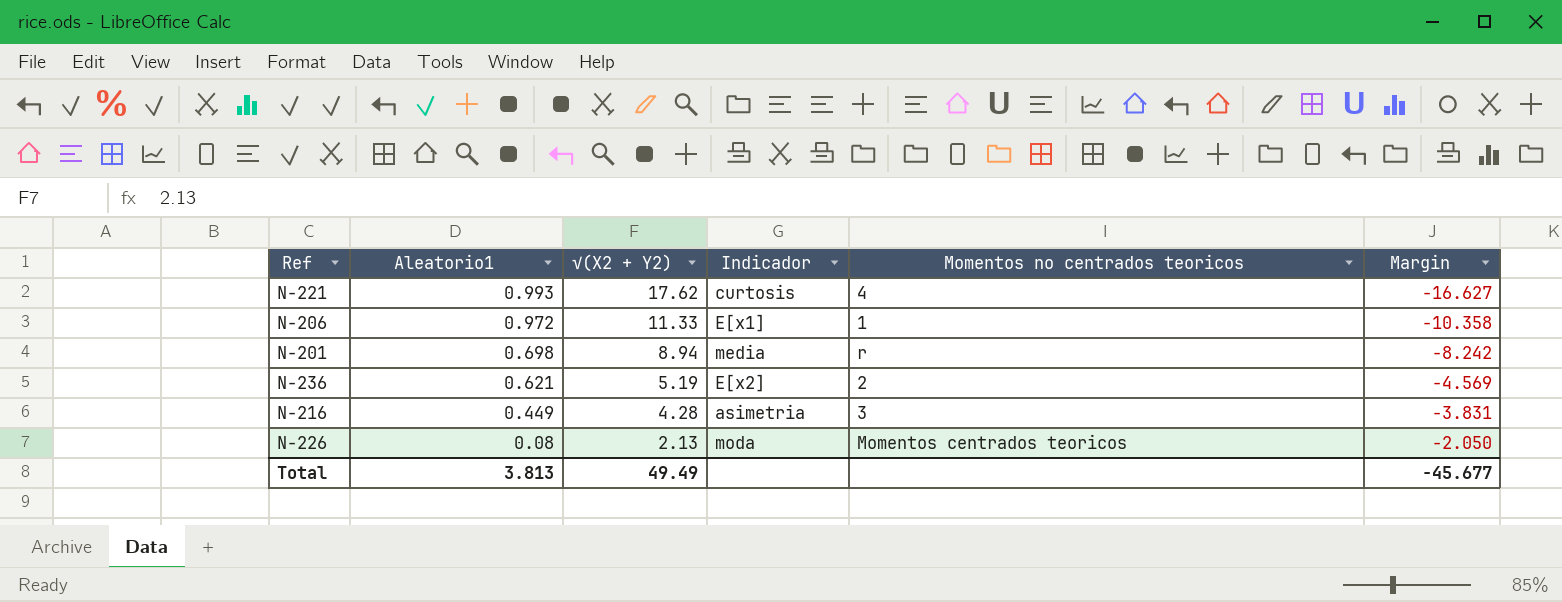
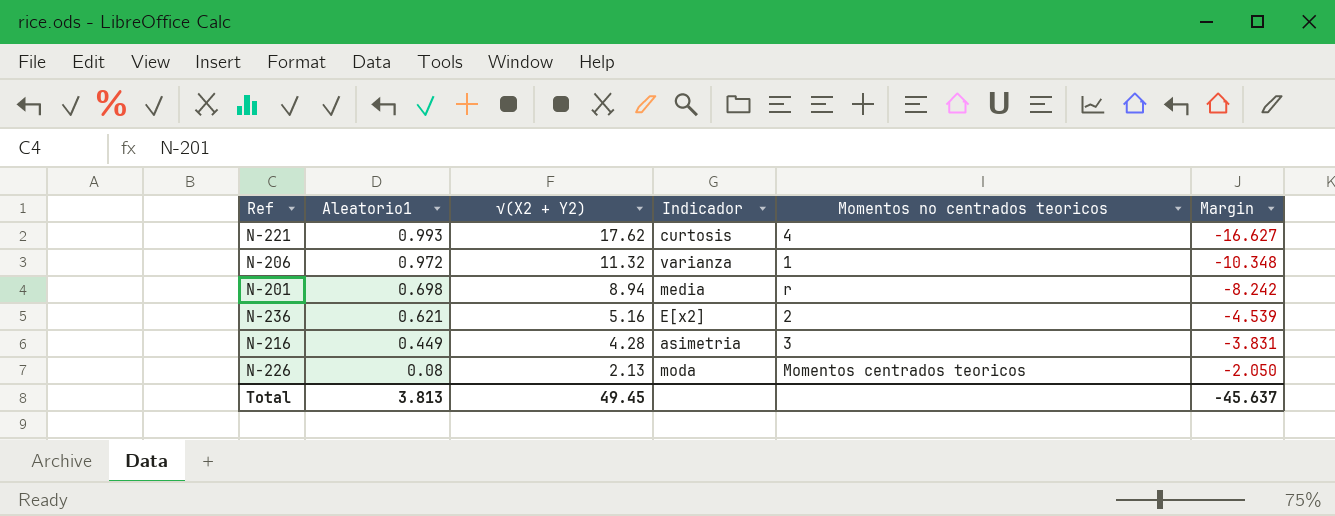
N-206 | √(X2 + Y2): 11.33 -> 11.32
N-206 | Indicador: E[x1] -> varianza
N-206 | Margin: -10.358 -> -10.348
N-236 | √(X2 + Y2): 5.19 -> 5.16
N-236 | Margin: -4.569 -> -4.539
Total | √(X2 + Y2): 49.49 -> 49.45
Total | Margin: -45.677 -> -45.637

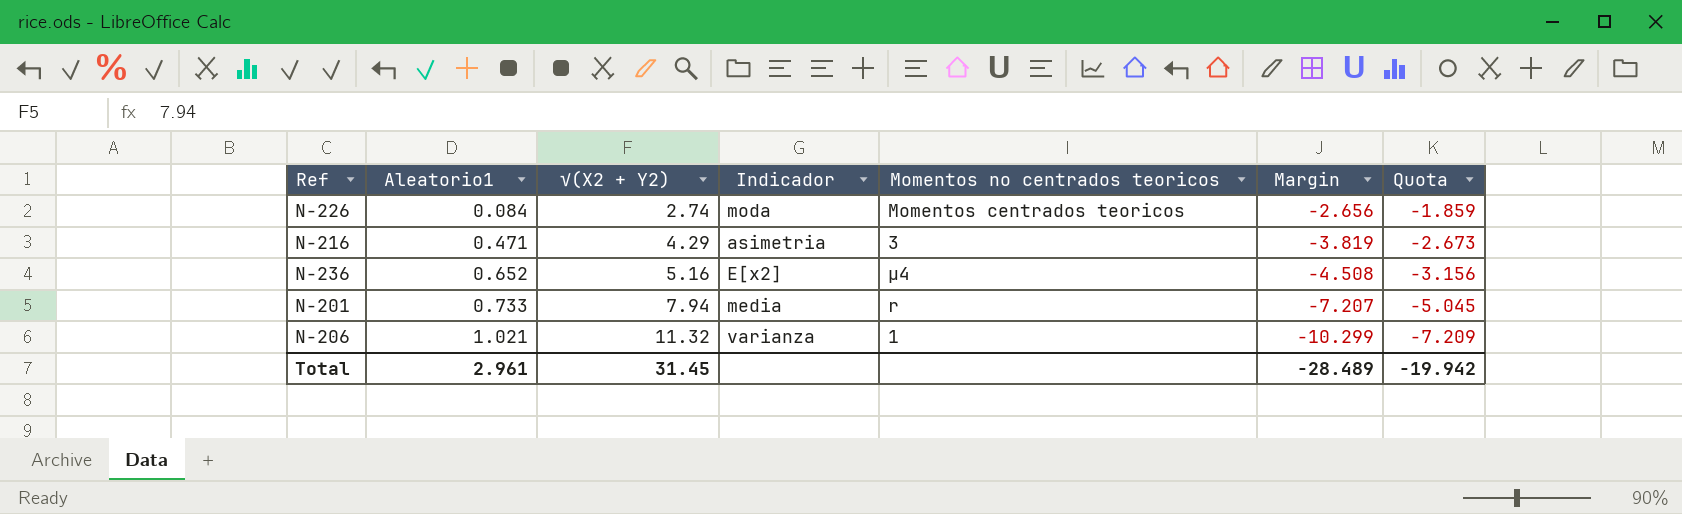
row order: Aleatorio1 descending -> Aleatorio1 ascending
column Quota | formula: none -> [Margin] * 0.7
row N-221: 0.993 | 17.62 | curtosis | 4 | -16.627 -> none
N-226 | Aleatorio1: 0.08 -> 0.084
N-226 | √(X2 + Y2): 2.13 -> 2.74
N-226 | Margin: -2.050 -> -2.656
N-216 | Aleatorio1: 0.449 -> 0.471
N-216 | √(X2 + Y2): 4.28 -> 4.29
N-216 | Margin: -3.831 -> -3.819
N-236 | Aleatorio1: 0.621 -> 0.652
N-236 | Momentos no centrados teoricos: 2 -> µ4
N-236 | Margin: -4.539 -> -4.508
N-201 | Aleatorio1: 0.698 -> 0.733
N-201 | √(X2 + Y2): 8.94 -> 7.94
N-201 | Margin: -8.242 -> -7.207
N-206 | Aleatorio1: 0.972 -> 1.021
N-206 | Margin: -10.348 -> -10.299
Total | Aleatorio1: 3.813 -> 2.961
Total | √(X2 + Y2): 49.45 -> 31.45
Total | Margin: -45.637 -> -28.489

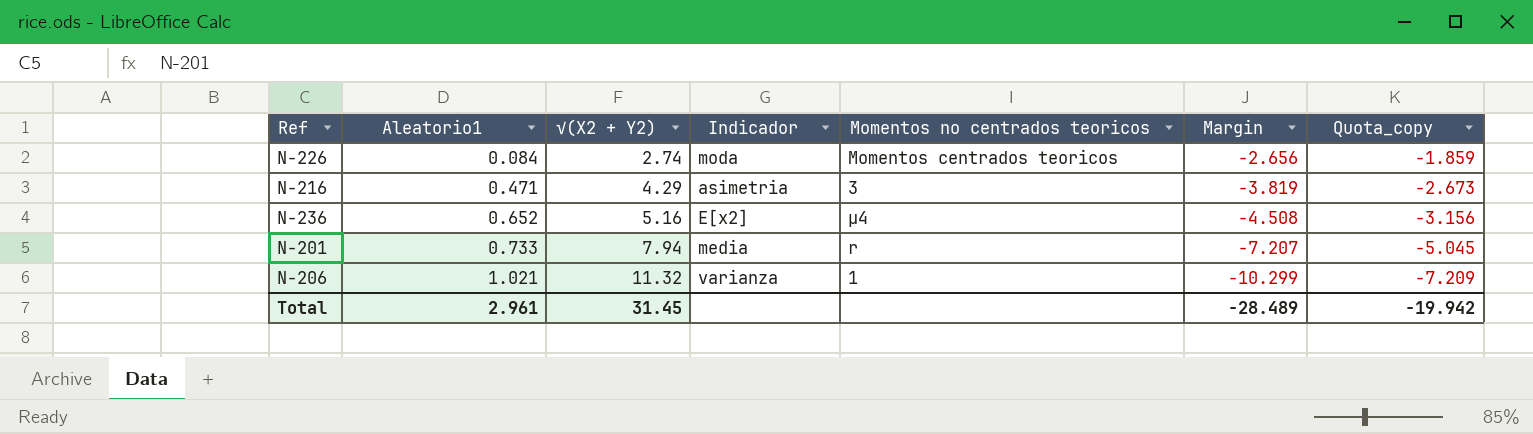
column name: Quota -> Quota_copy

